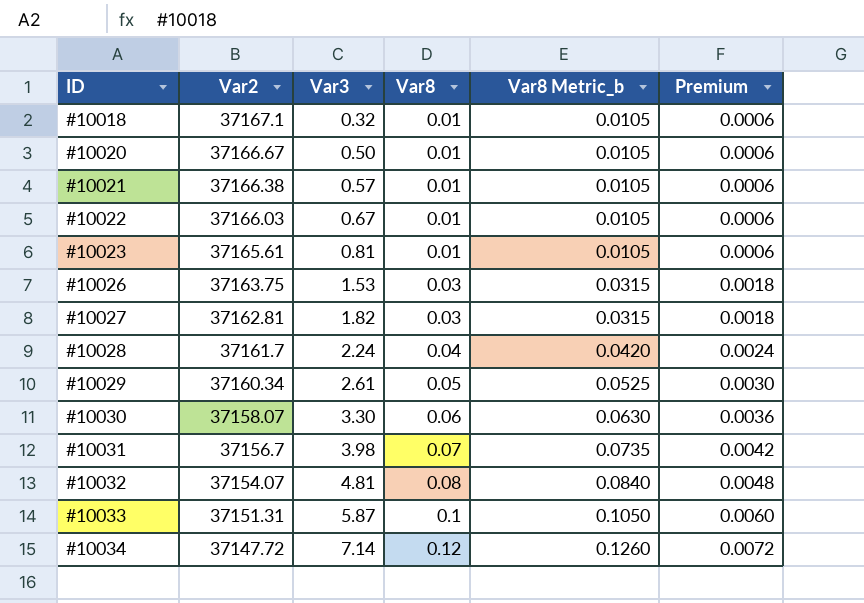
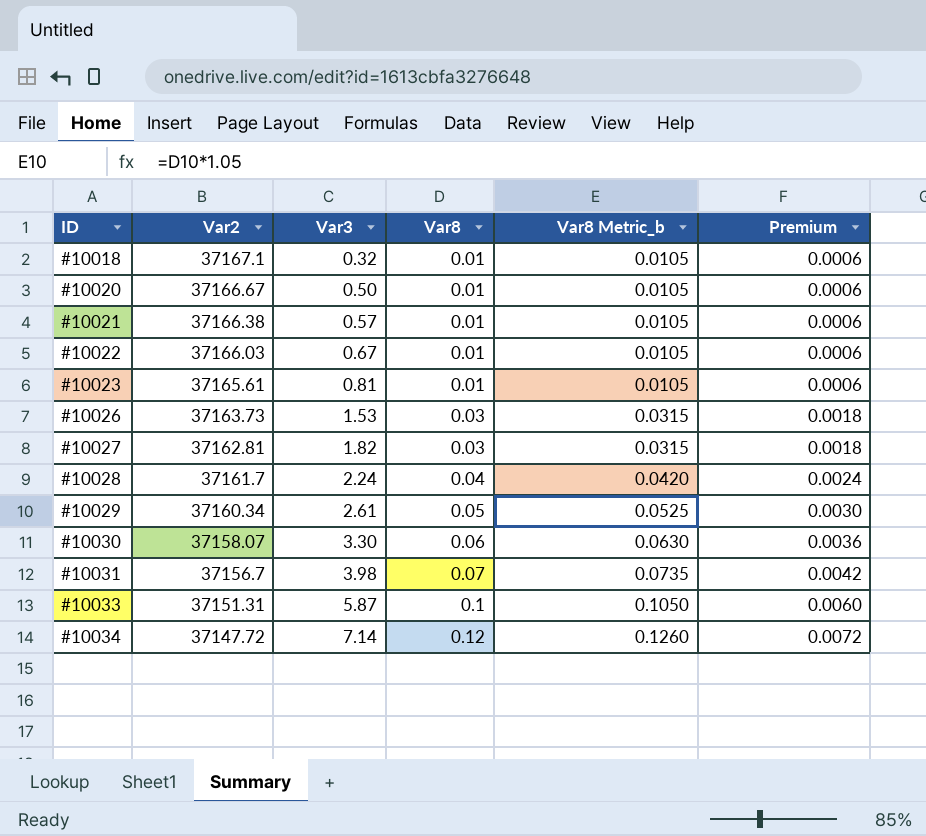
row #10032: 37154.07 | 4.81 | 0.08 | 0.0840 | 0.0048 -> none
#10026 | Var2: 37163.75 -> 37163.73

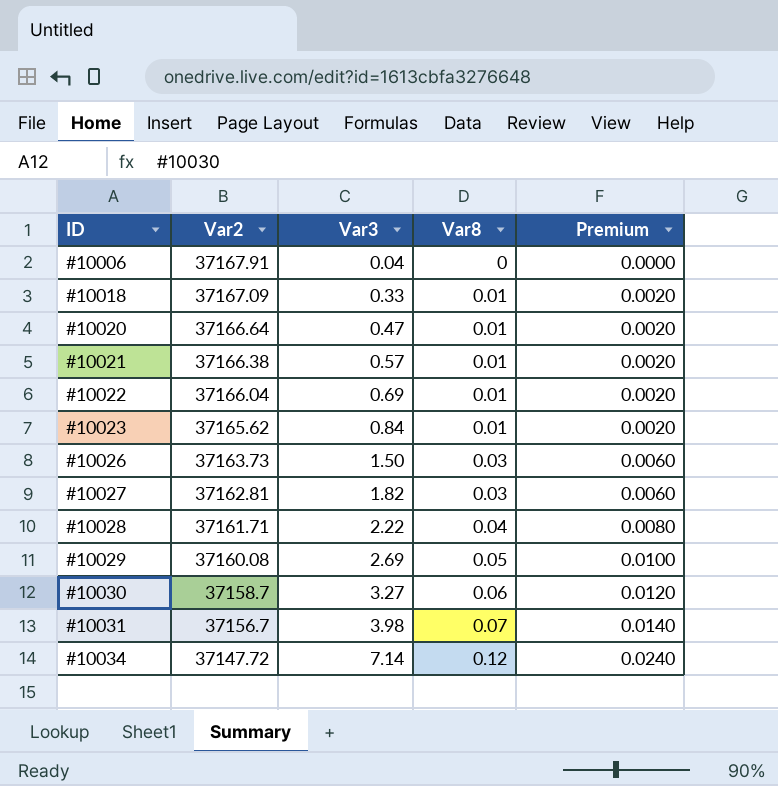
column Var8 Metric_b | formula: [Var8] * 1.05 -> none
column Premium | formula: [Var8] * 0.06 -> [Var8] * 0.2
row #10033: 37151.31 | 5.87 | 0.1 | 0.1050 | 0.0060 -> none
row #10006: none -> 37167.91 | 0.04 | 0 | 0.0000
#10018 | Var2: 37167.1 -> 37167.09
#10018 | Var3: 0.32 -> 0.33
#10020 | Var2: 37166.67 -> 37166.64
#10020 | Var3: 0.50 -> 0.47
#10022 | Var2: 37166.03 -> 37166.04
#10022 | Var3: 0.67 -> 0.69
#10023 | Var2: 37165.61 -> 37165.62
#10023 | Var3: 0.81 -> 0.84
#10026 | Var3: 1.53 -> 1.50
#10028 | Var2: 37161.7 -> 37161.71
#10028 | Var3: 2.24 -> 2.22
#10029 | Var2: 37160.34 -> 37160.08
#10029 | Var3: 2.61 -> 2.69
#10030 | Var2: 37158.07 -> 37158.7
#10030 | Var3: 3.30 -> 3.27

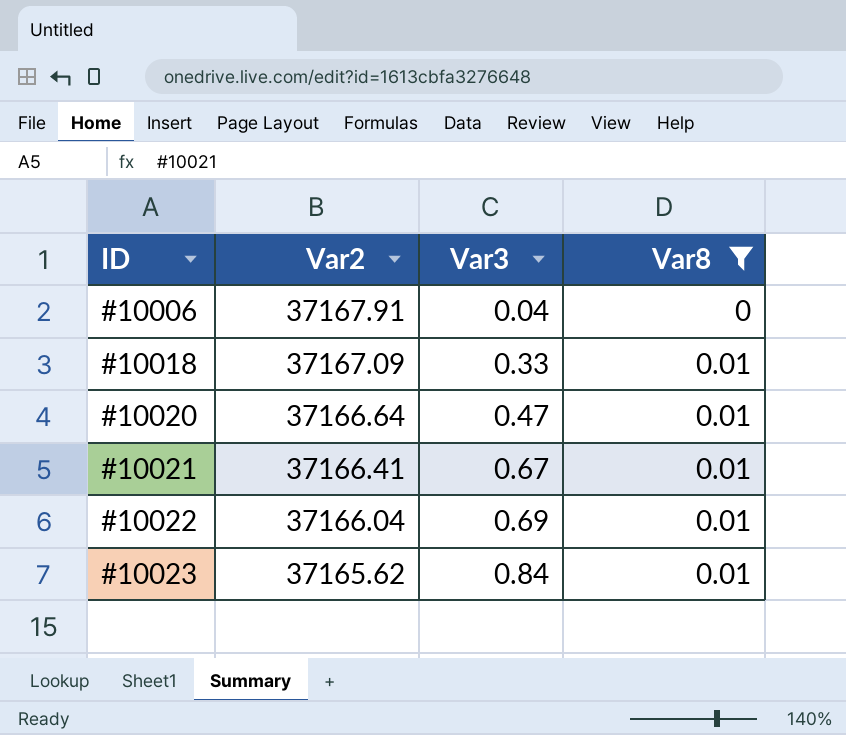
filter: none -> Var8 <= 0.01
column Premium | formula: [Var8] * 0.2 -> none
#10021 | Var2: 37166.38 -> 37166.41
#10021 | Var3: 0.57 -> 0.67

